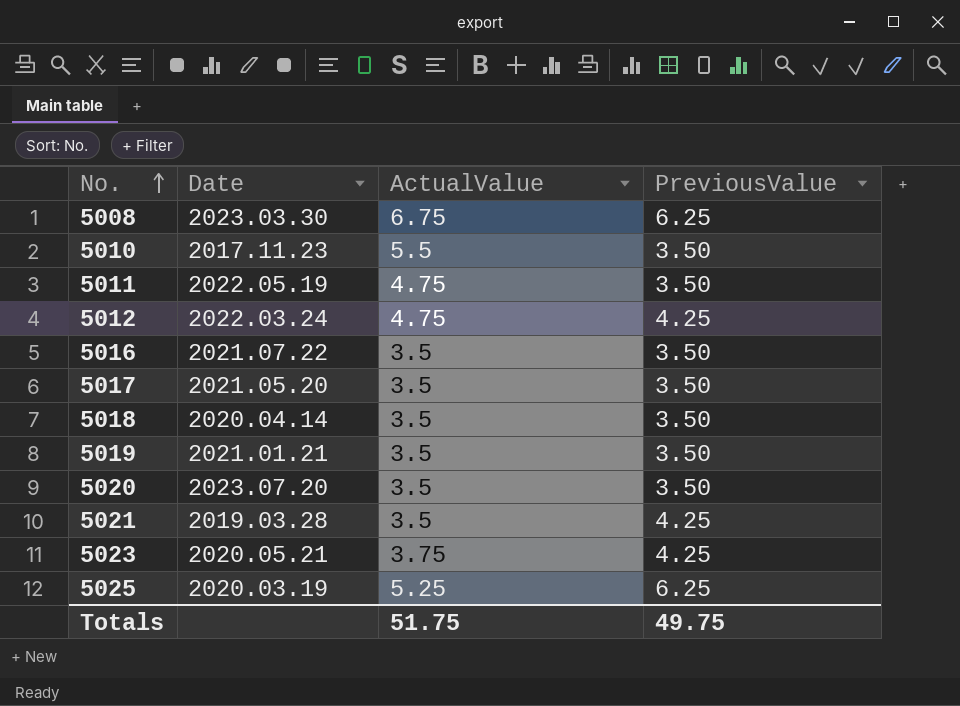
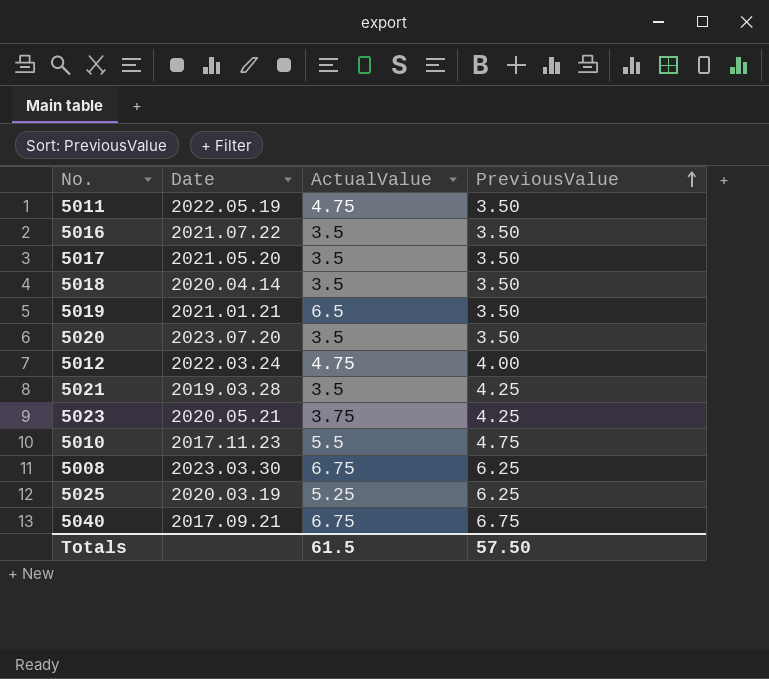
row order: No. ascending -> PreviousValue ascending
5019 | ActualValue: 3.5 -> 6.5
5012 | PreviousValue: 4.25 -> 4.00
5010 | PreviousValue: 3.50 -> 4.75
row 5040: none -> 2017.09.21 | 6.75 | 6.75
Totals | ActualValue: 51.75 -> 61.5
Totals | PreviousValue: 49.75 -> 57.50

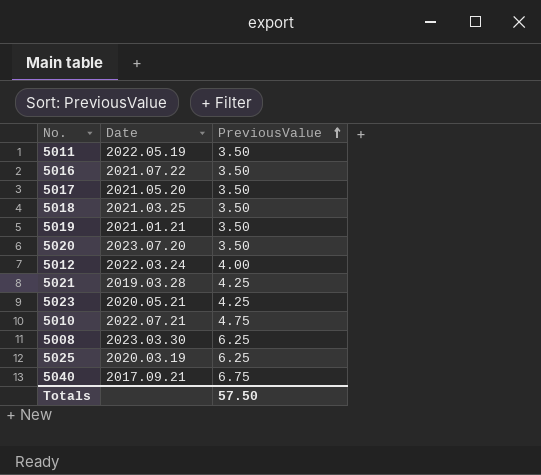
column ActualValue | position: 3 -> none
5018 | Date: 2020.04.14 -> 2021.03.25
5010 | Date: 2017.11.23 -> 2022.07.21

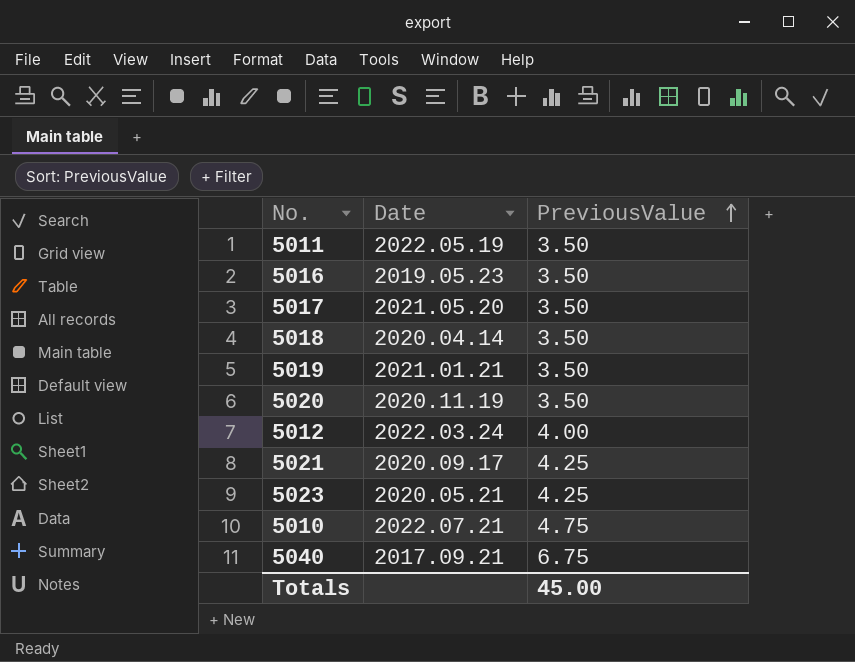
row 5008: 2023.03.30 | 6.25 -> none
row 5025: 2020.03.19 | 6.25 -> none
5016 | Date: 2021.07.22 -> 2019.05.23
5018 | Date: 2021.03.25 -> 2020.04.14
5020 | Date: 2023.07.20 -> 2020.11.19
5021 | Date: 2019.03.28 -> 2020.09.17
Totals | PreviousValue: 57.50 -> 45.00

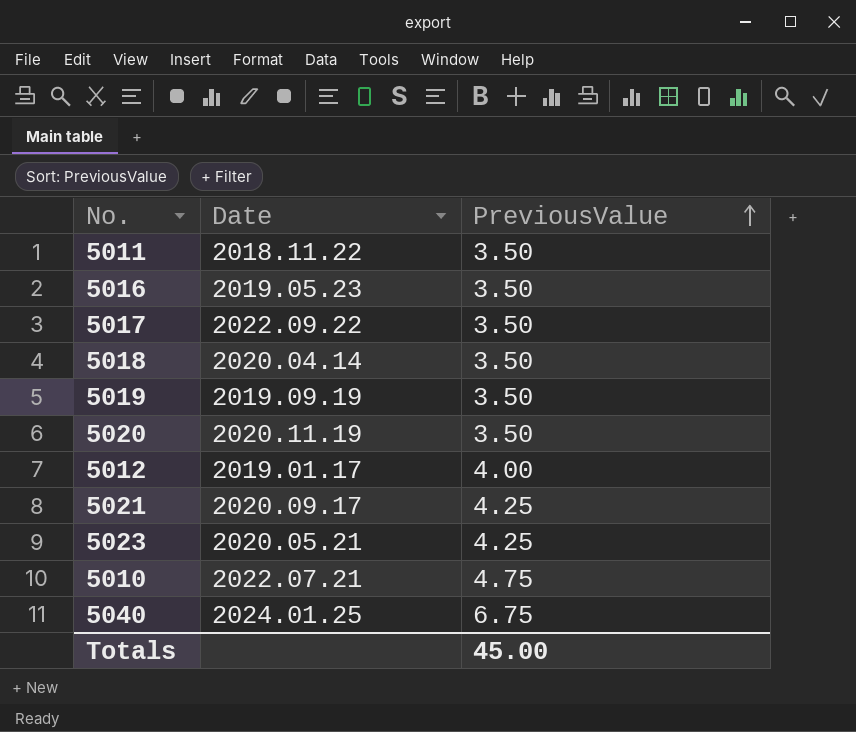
5011 | Date: 2022.05.19 -> 2018.11.22
5017 | Date: 2021.05.20 -> 2022.09.22
5019 | Date: 2021.01.21 -> 2019.09.19
5012 | Date: 2022.03.24 -> 2019.01.17
5040 | Date: 2017.09.21 -> 2024.01.25

